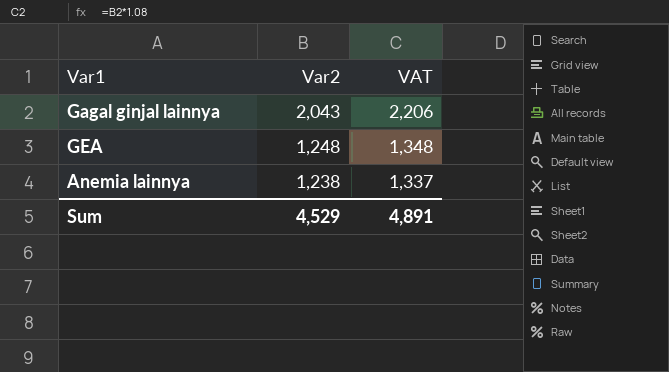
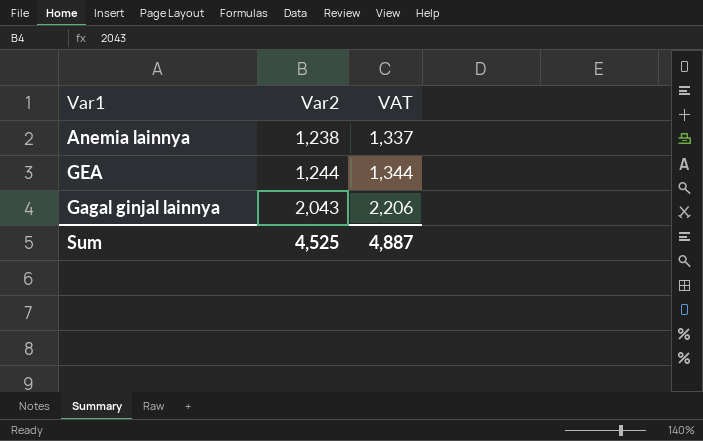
row order: Var2 descending -> Var2 ascending
GEA | Var2: 1,248 -> 1,244
GEA | VAT: 1,348 -> 1,344
Sum | Var2: 4,529 -> 4,525
Sum | VAT: 4,891 -> 4,887

